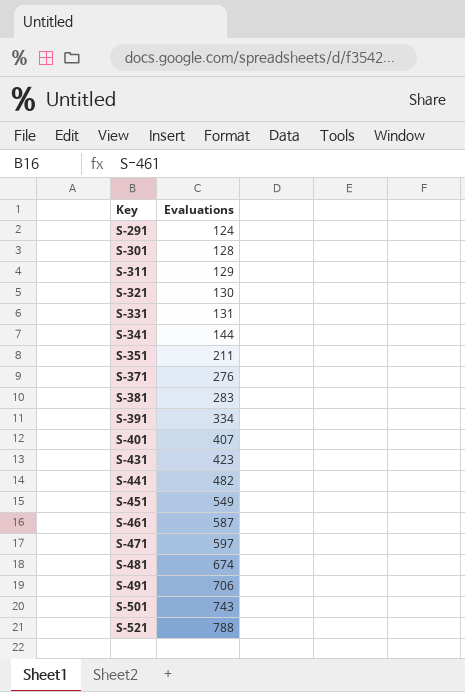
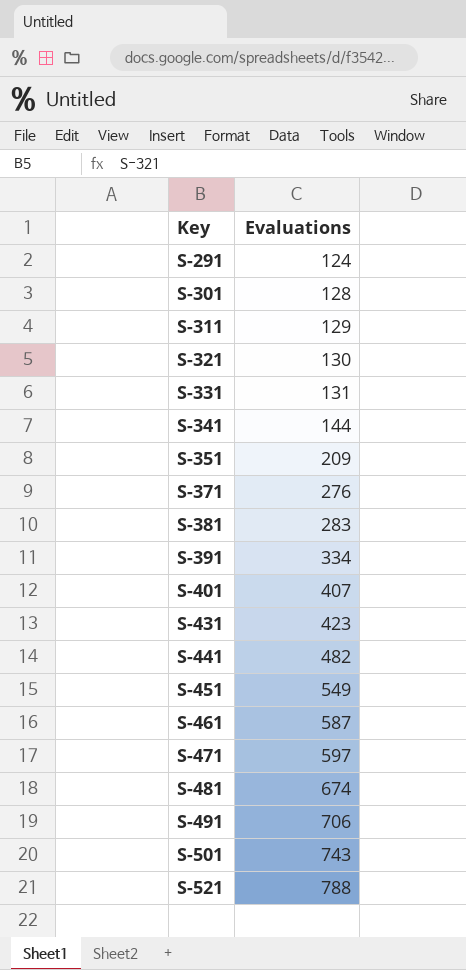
S-351 | Evaluations: 211 -> 209

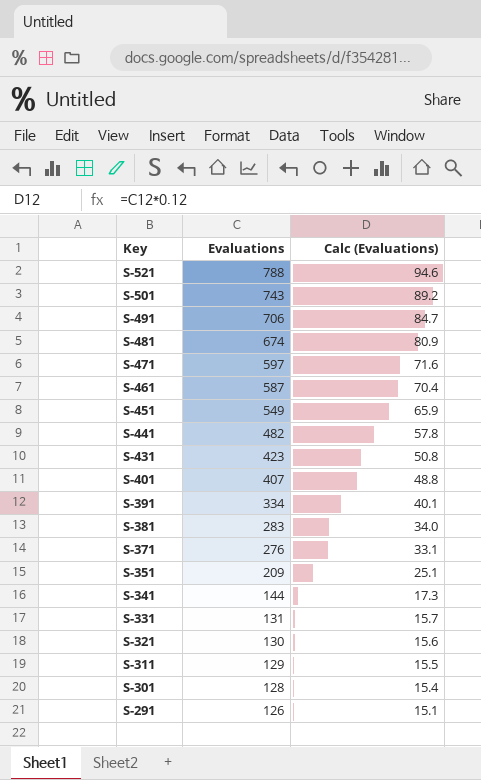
row order: Key ascending -> Key descending
column Calc (Evaluations) | formula: none -> [Evaluations] * 0.12
S-291 | Evaluations: 124 -> 126

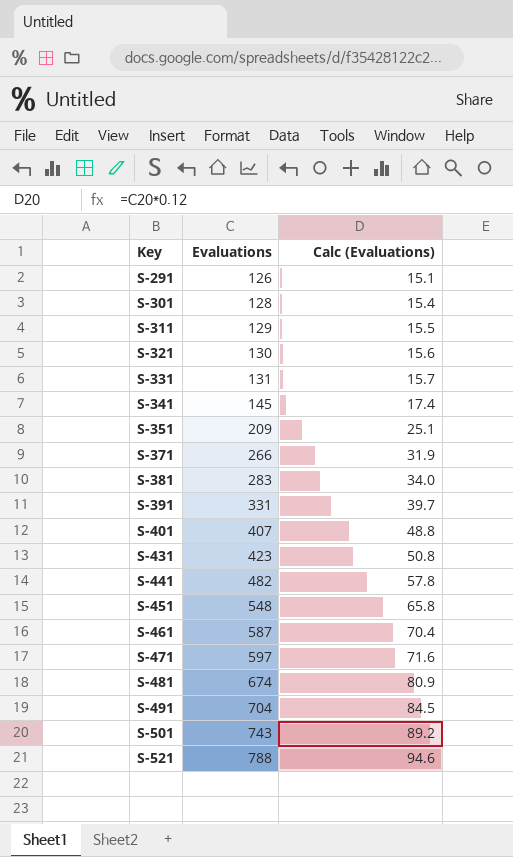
row order: Key descending -> Key ascending
S-341 | Evaluations: 144 -> 145
S-341 | Calc (Evaluations): 17.3 -> 17.4
S-371 | Evaluations: 276 -> 266
S-371 | Calc (Evaluations): 33.1 -> 31.9
S-391 | Evaluations: 334 -> 331
S-391 | Calc (Evaluations): 40.1 -> 39.7
S-451 | Evaluations: 549 -> 548
S-451 | Calc (Evaluations): 65.9 -> 65.8
S-491 | Evaluations: 706 -> 704
S-491 | Calc (Evaluations): 84.7 -> 84.5

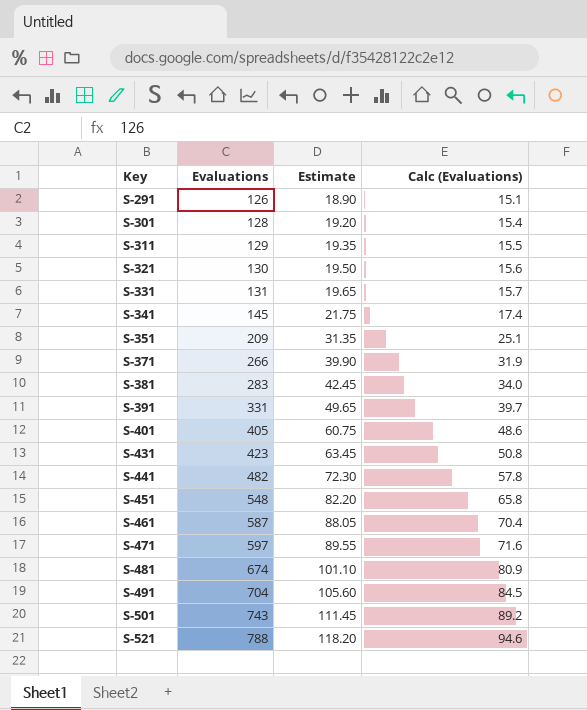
column Estimate | formula: none -> [Evaluations] * 0.15
S-401 | Evaluations: 407 -> 405
S-401 | Calc (Evaluations): 48.8 -> 48.6

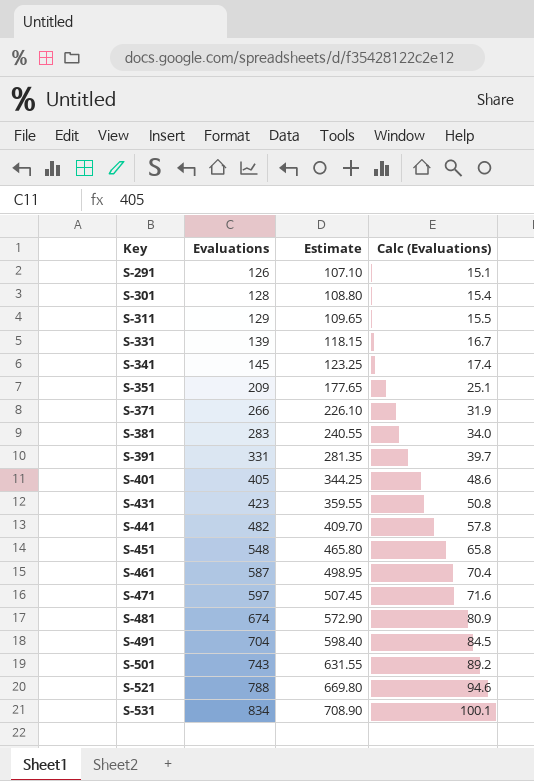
column Estimate | formula: [Evaluations] * 0.15 -> [Evaluations] * 0.85
row S-321: 130 | 19.50 | 15.6 -> none
S-331 | Evaluations: 131 -> 139
S-331 | Calc (Evaluations): 15.7 -> 16.7
row S-531: none -> 834 | 708.90 | 100.1

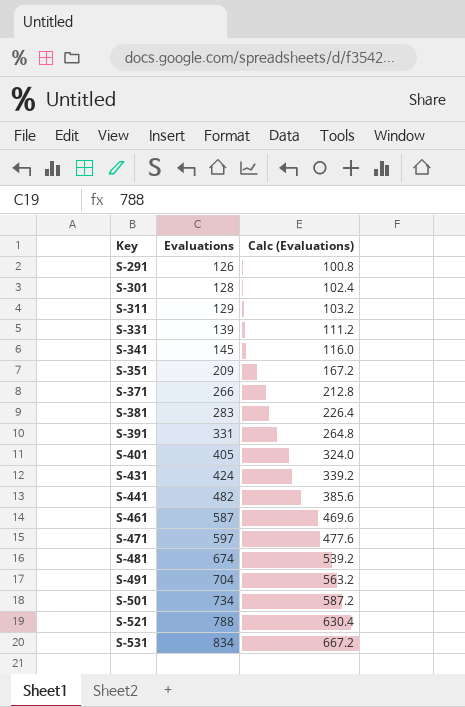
column Estimate | formula: [Evaluations] * 0.85 -> none
column Calc (Evaluations) | formula: [Evaluations] * 0.12 -> [Evaluations] * 0.8
row S-451: 548 | 465.80 | 65.8 -> none
S-431 | Evaluations: 423 -> 424
S-501 | Evaluations: 743 -> 734

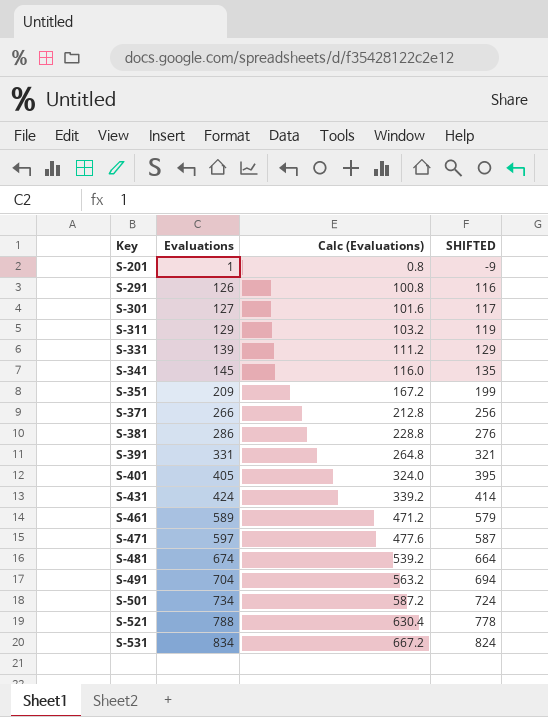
column SHIFTED | formula: none -> [Evaluations] - 10
row S-441: 482 | 385.6 -> none
row S-201: none -> 1 | 0.8 | -9
S-301 | Evaluations: 128 -> 127
S-301 | Calc (Evaluations): 102.4 -> 101.6
S-381 | Evaluations: 283 -> 286
S-381 | Calc (Evaluations): 226.4 -> 228.8
S-461 | Evaluations: 587 -> 589
S-461 | Calc (Evaluations): 469.6 -> 471.2

